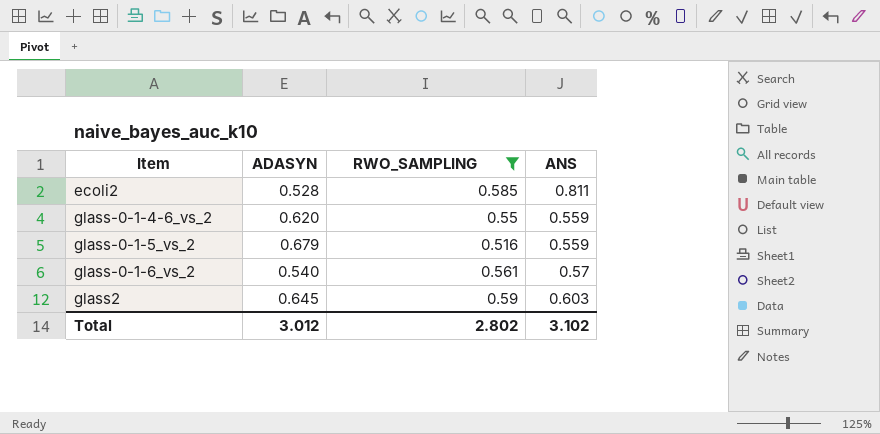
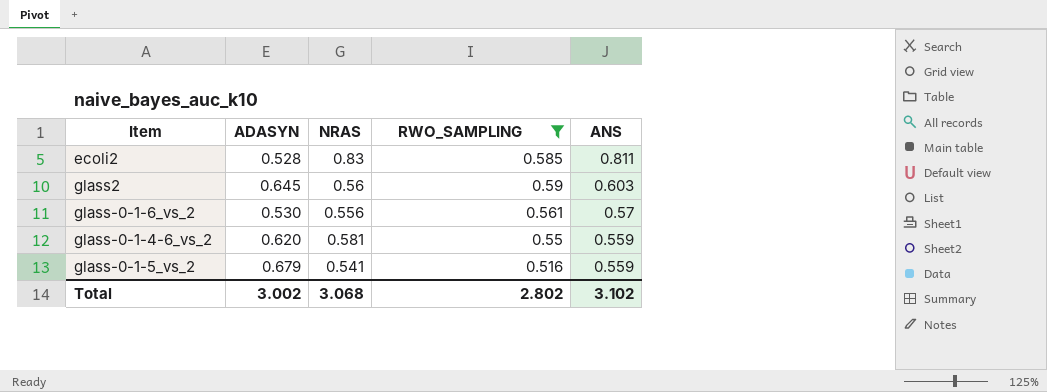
row order: none -> ANS descending
column NRAS | position: none -> 3
glass-0-1-6_vs_2 | ADASYN: 0.540 -> 0.530
Total | ADASYN: 3.012 -> 3.002

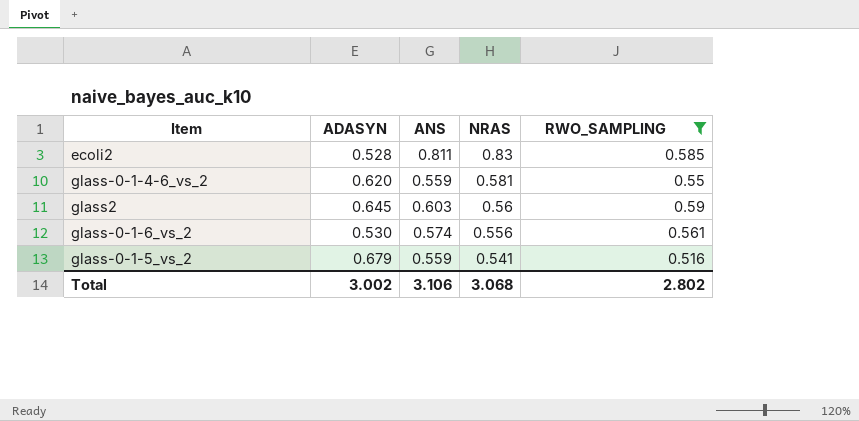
row order: ANS descending -> NRAS descending
column ANS | position: 5 -> 3
glass-0-1-6_vs_2 | ANS: 0.57 -> 0.574
Total | ANS: 3.102 -> 3.106

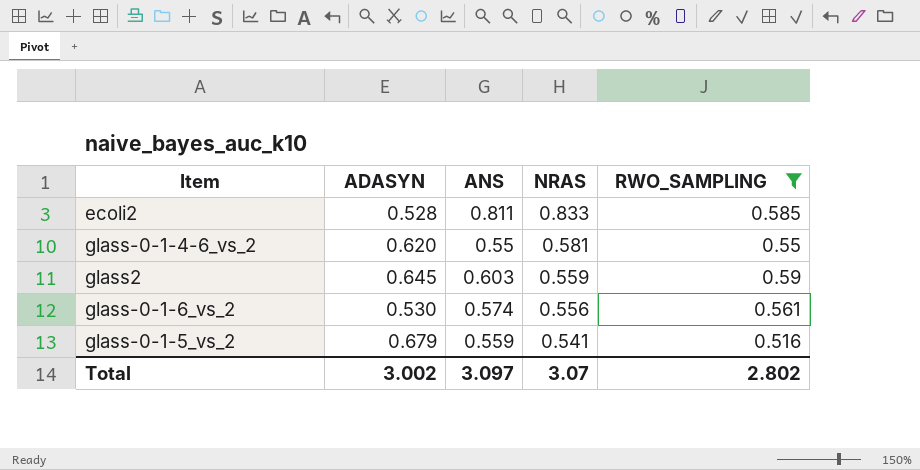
ecoli2 | NRAS: 0.83 -> 0.833
glass-0-1-4-6_vs_2 | ANS: 0.559 -> 0.55
glass2 | NRAS: 0.56 -> 0.559
Total | ANS: 3.106 -> 3.097
Total | NRAS: 3.068 -> 3.07

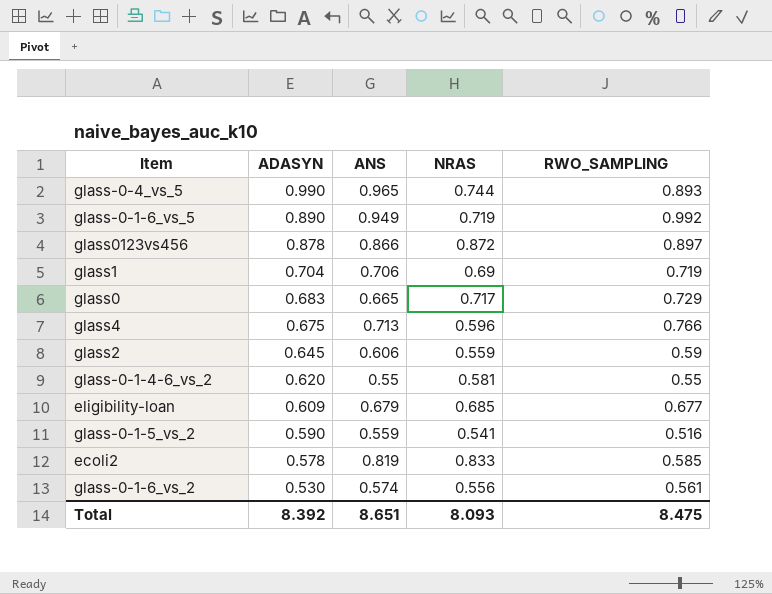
filter: RWO_SAMPLING <= 0.59 -> none
row order: NRAS descending -> ADASYN descending
glass2 | ANS: 0.603 -> 0.606
glass-0-1-5_vs_2 | ADASYN: 0.679 -> 0.590
ecoli2 | ADASYN: 0.528 -> 0.578
ecoli2 | ANS: 0.811 -> 0.819
Total | ADASYN: 3.002 -> 8.392
Total | ANS: 3.097 -> 8.651
Total | NRAS: 3.07 -> 8.093
Total | RWO_SAMPLING: 2.802 -> 8.475

